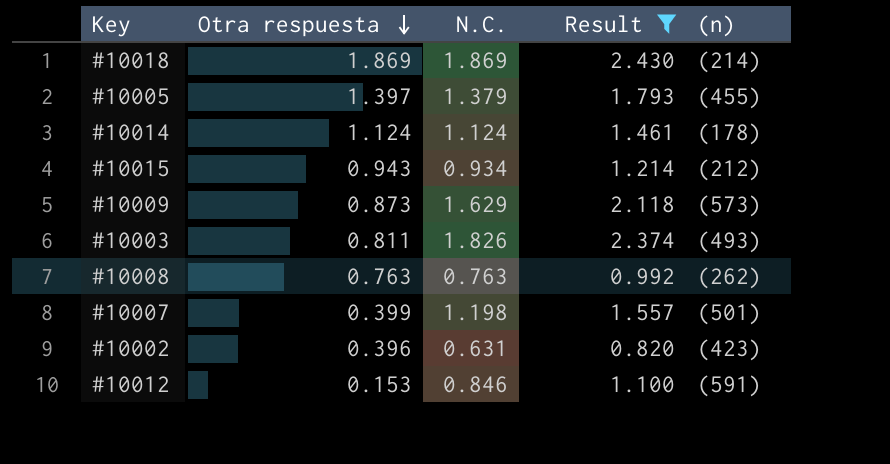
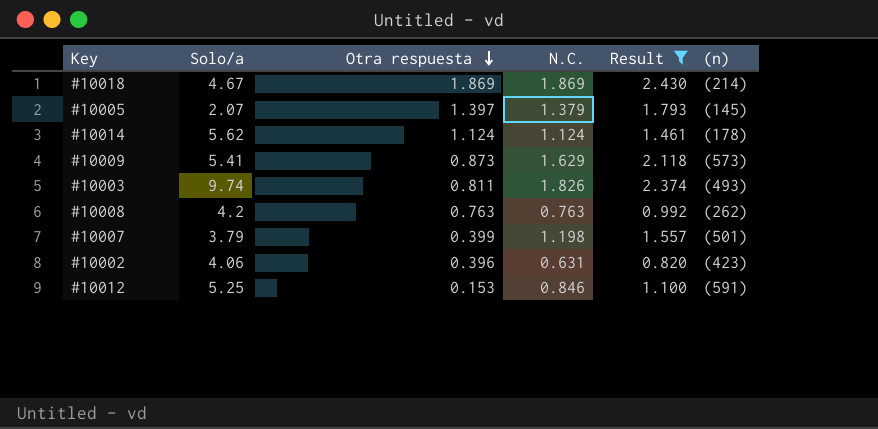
column Solo/a | position: none -> 2
row #10015: 0.943 | 0.934 | 1.214 | (212) -> none
#10005 | (n): (455) -> (145)

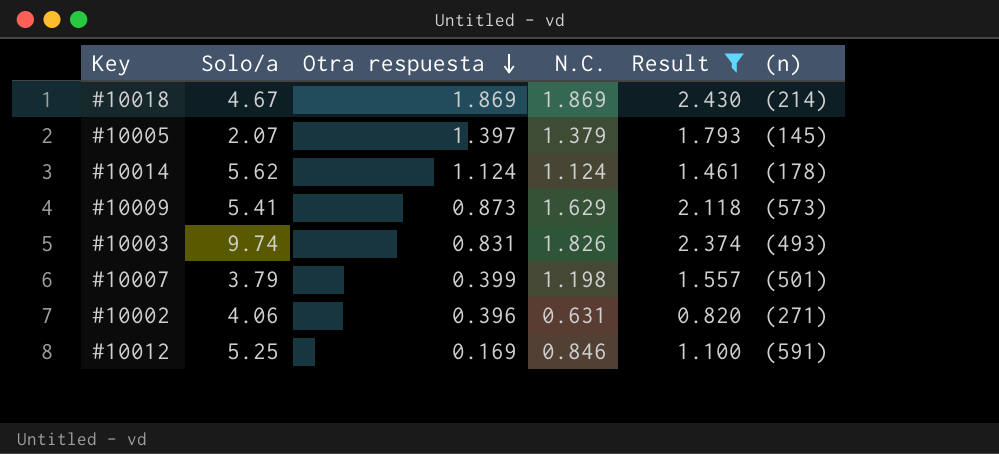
row #10008: 4.2 | 0.763 | 0.763 | 0.992 | (262) -> none
#10003 | Otra respuesta: 0.811 -> 0.831
#10002 | (n): (423) -> (271)
#10012 | Otra respuesta: 0.153 -> 0.169

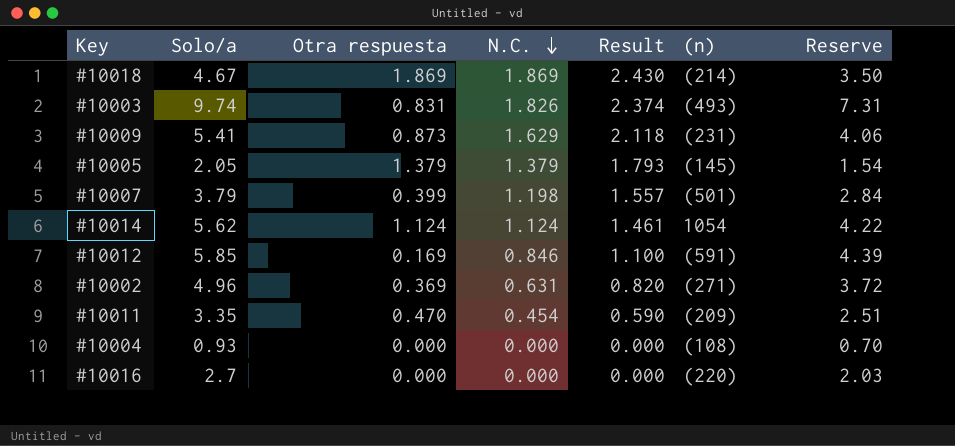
filter: Result >= 0.820 -> none
row order: Otra respuesta descending -> N.C. descending
column Reserve | formula: none -> [Solo/a] * 0.75
#10009 | (n): (573) -> (231)
#10005 | Solo/a: 2.07 -> 2.05
#10005 | Otra respuesta: 1.397 -> 1.379
#10014 | (n): (178) -> 1054
#10012 | Solo/a: 5.25 -> 5.85
#10002 | Solo/a: 4.06 -> 4.96
#10002 | Otra respuesta: 0.396 -> 0.369

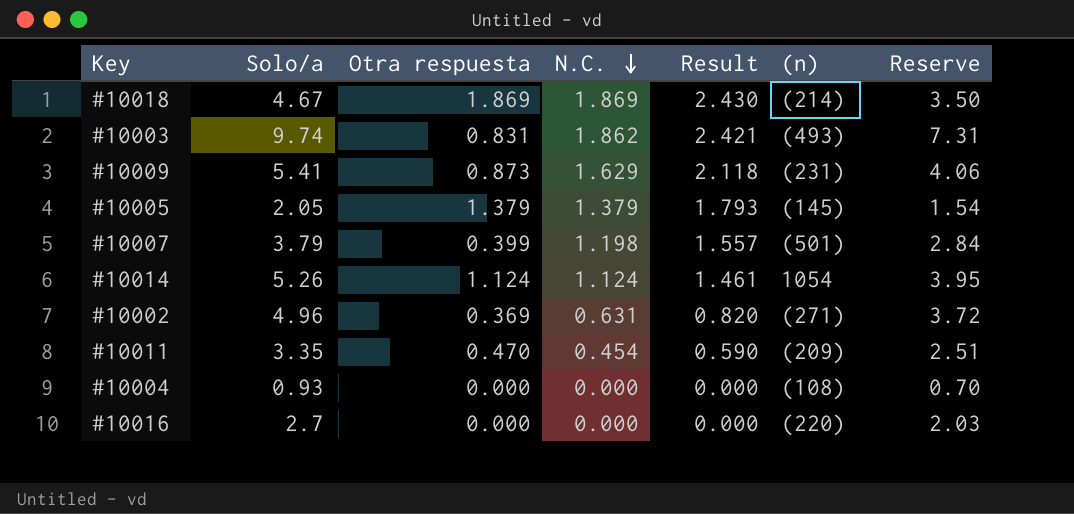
row #10012: 5.85 | 0.169 | 0.846 | 1.100 | (591) | 4.39 -> none
#10003 | N.C.: 1.826 -> 1.862
#10003 | Result: 2.374 -> 2.421
#10014 | Solo/a: 5.62 -> 5.26
#10014 | Reserve: 4.22 -> 3.95

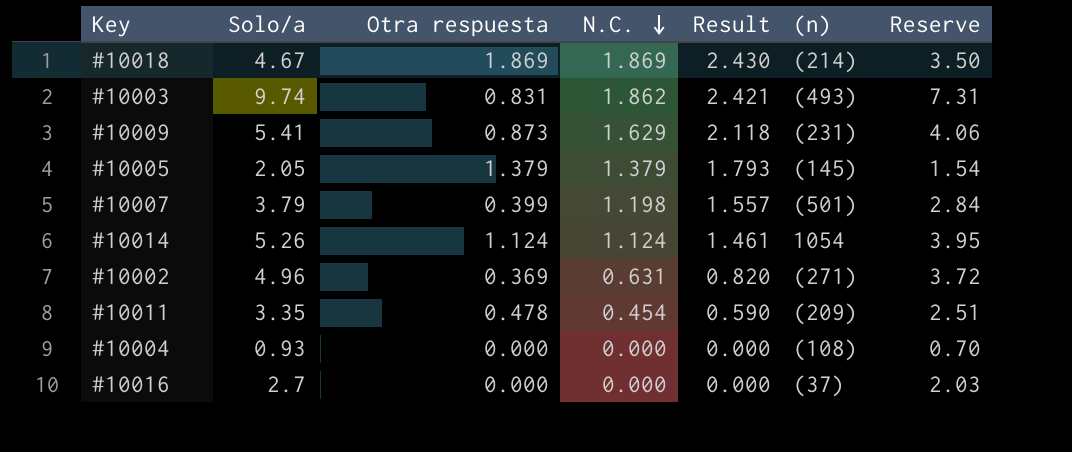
#10011 | Otra respuesta: 0.470 -> 0.478
#10016 | (n): (220) -> (37)

